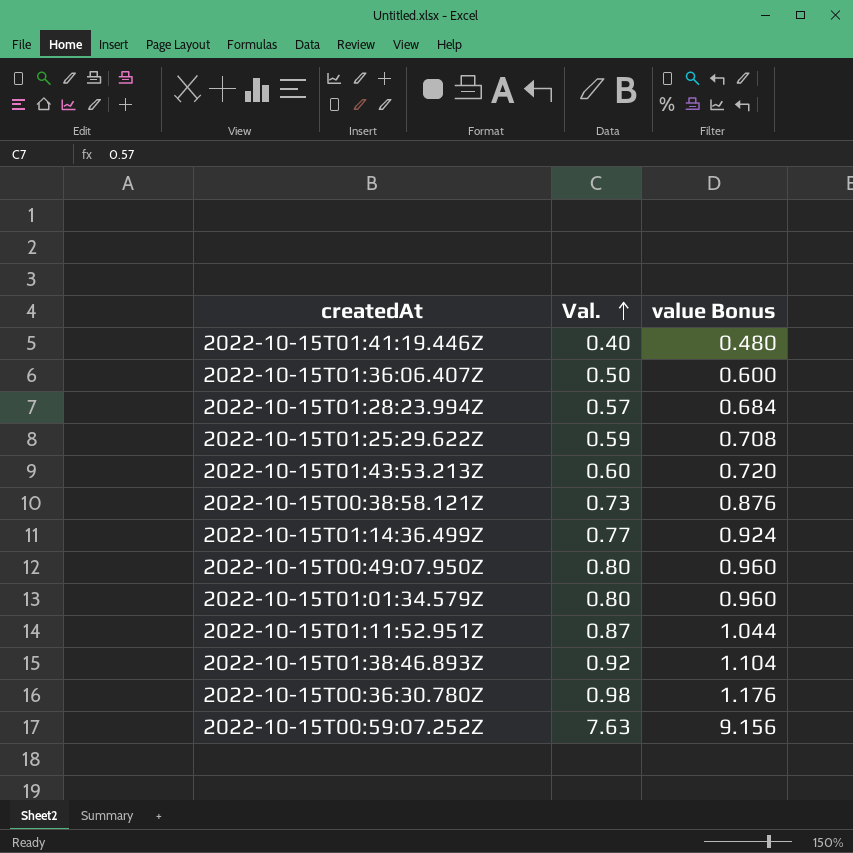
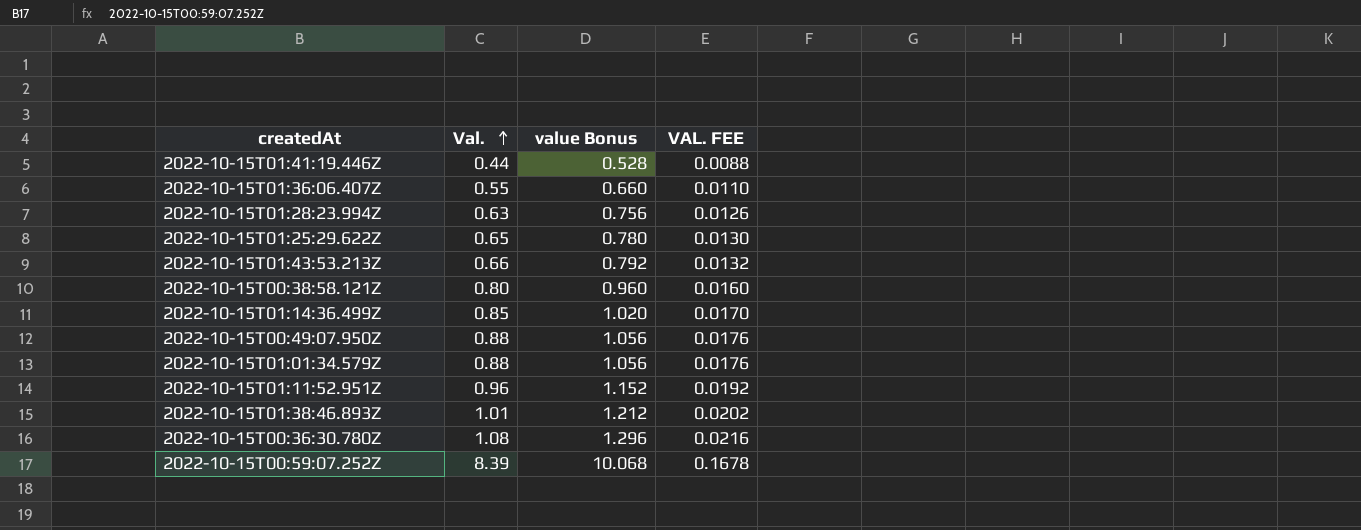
column VAL. FEE | formula: none -> [Val.] * 0.02
2022-10-15T01:41:19.446Z | Val.: 0.40 -> 0.44
2022-10-15T01:41:19.446Z | value Bonus: 0.480 -> 0.528
2022-10-15T01:36:06.407Z | Val.: 0.50 -> 0.55
2022-10-15T01:36:06.407Z | value Bonus: 0.600 -> 0.660
2022-10-15T01:28:23.994Z | Val.: 0.57 -> 0.63
2022-10-15T01:28:23.994Z | value Bonus: 0.684 -> 0.756
2022-10-15T01:25:29.622Z | Val.: 0.59 -> 0.65
2022-10-15T01:25:29.622Z | value Bonus: 0.708 -> 0.780
2022-10-15T01:43:53.213Z | Val.: 0.60 -> 0.66
2022-10-15T01:43:53.213Z | value Bonus: 0.720 -> 0.792
2022-10-15T00:38:58.121Z | Val.: 0.73 -> 0.80
2022-10-15T00:38:58.121Z | value Bonus: 0.876 -> 0.960
2022-10-15T01:14:36.499Z | Val.: 0.77 -> 0.85
2022-10-15T01:14:36.499Z | value Bonus: 0.924 -> 1.020
2022-10-15T00:49:07.950Z | Val.: 0.80 -> 0.88
2022-10-15T00:49:07.950Z | value Bonus: 0.960 -> 1.056
2022-10-15T01:01:34.579Z | Val.: 0.80 -> 0.88
2022-10-15T01:01:34.579Z | value Bonus: 0.960 -> 1.056
2022-10-15T01:11:52.951Z | Val.: 0.87 -> 0.96
2022-10-15T01:11:52.951Z | value Bonus: 1.044 -> 1.152
2022-10-15T01:38:46.893Z | Val.: 0.92 -> 1.01
2022-10-15T01:38:46.893Z | value Bonus: 1.104 -> 1.212
2022-10-15T00:36:30.780Z | Val.: 0.98 -> 1.08
2022-10-15T00:36:30.780Z | value Bonus: 1.176 -> 1.296
2022-10-15T00:59:07.252Z | Val.: 7.63 -> 8.39
2022-10-15T00:59:07.252Z | value Bonus: 9.156 -> 10.068

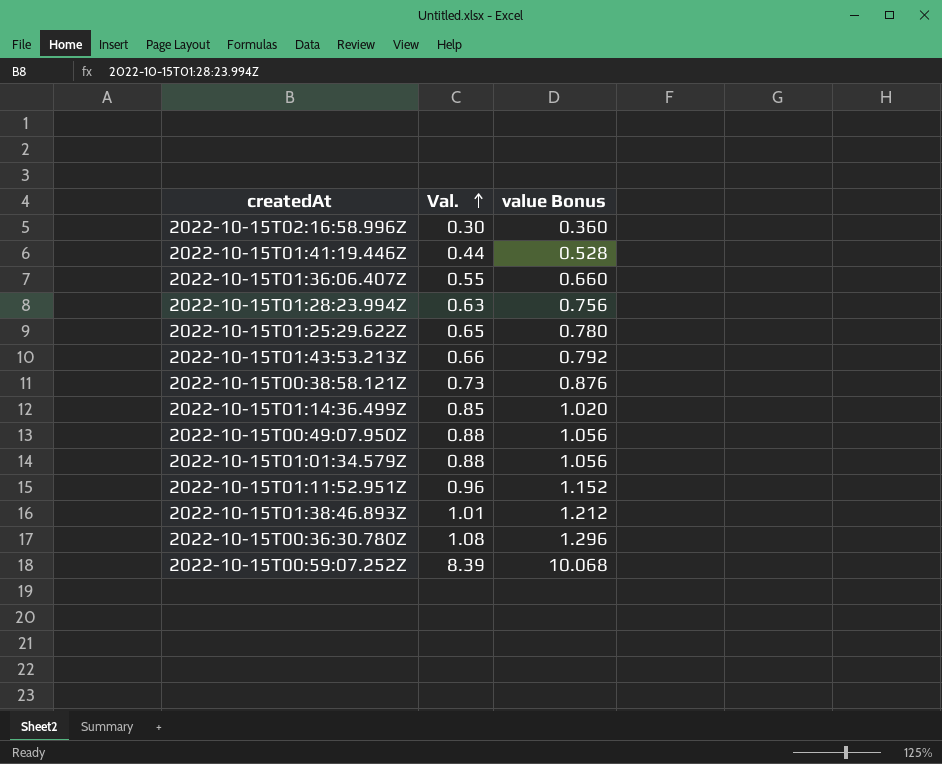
column VAL. FEE | formula: [Val.] * 0.02 -> none
row 2022-10-15T02:16:58.996Z: none -> 0.30 | 0.360
2022-10-15T00:38:58.121Z | Val.: 0.80 -> 0.73
2022-10-15T00:38:58.121Z | value Bonus: 0.960 -> 0.876

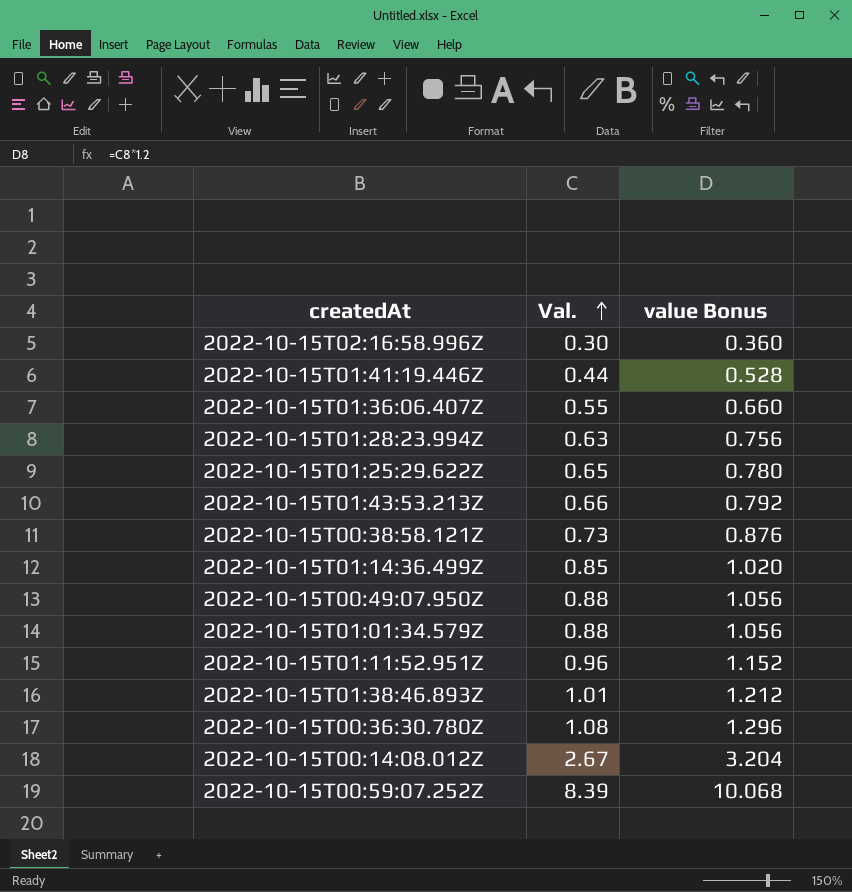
row 2022-10-15T00:14:08.012Z: none -> 2.67 | 3.204

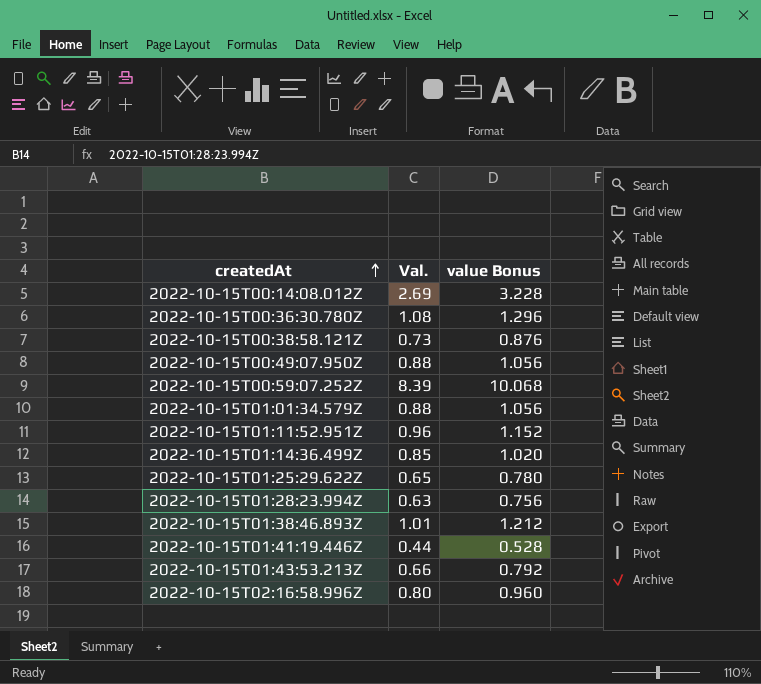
row order: Val. ascending -> createdAt ascending
row 2022-10-15T01:36:06.407Z: 0.55 | 0.660 -> none
2022-10-15T00:14:08.012Z | Val.: 2.67 -> 2.69
2022-10-15T00:14:08.012Z | value Bonus: 3.204 -> 3.228
2022-10-15T02:16:58.996Z | Val.: 0.30 -> 0.80
2022-10-15T02:16:58.996Z | value Bonus: 0.360 -> 0.960

